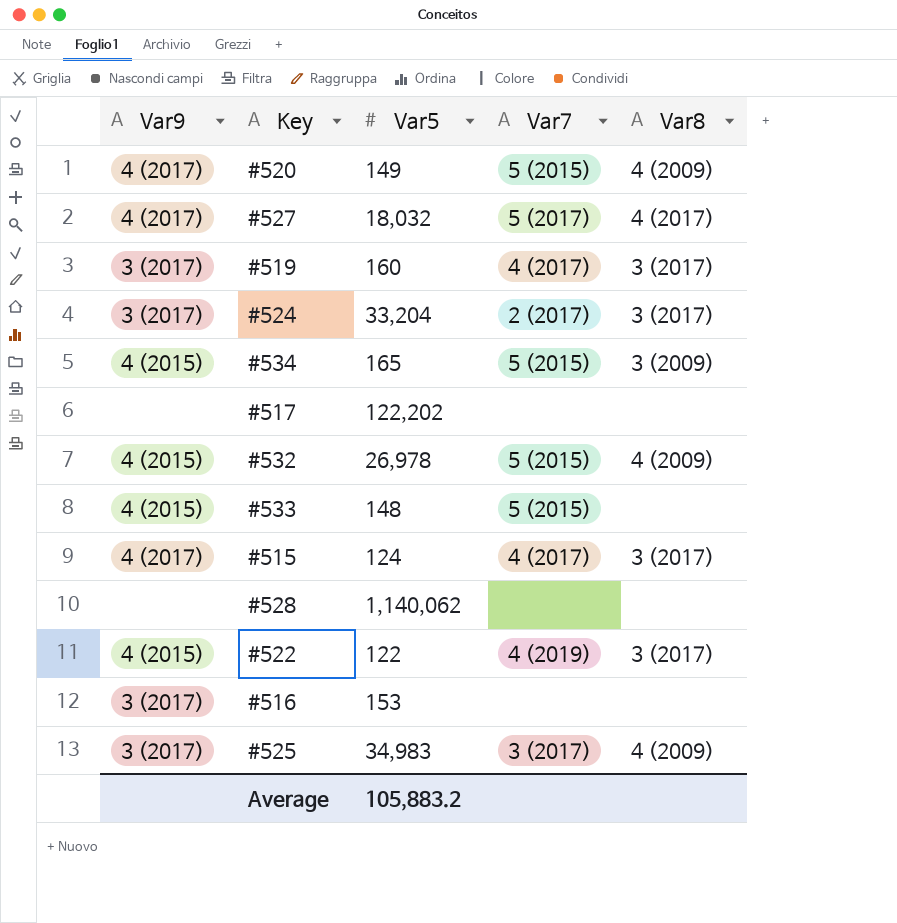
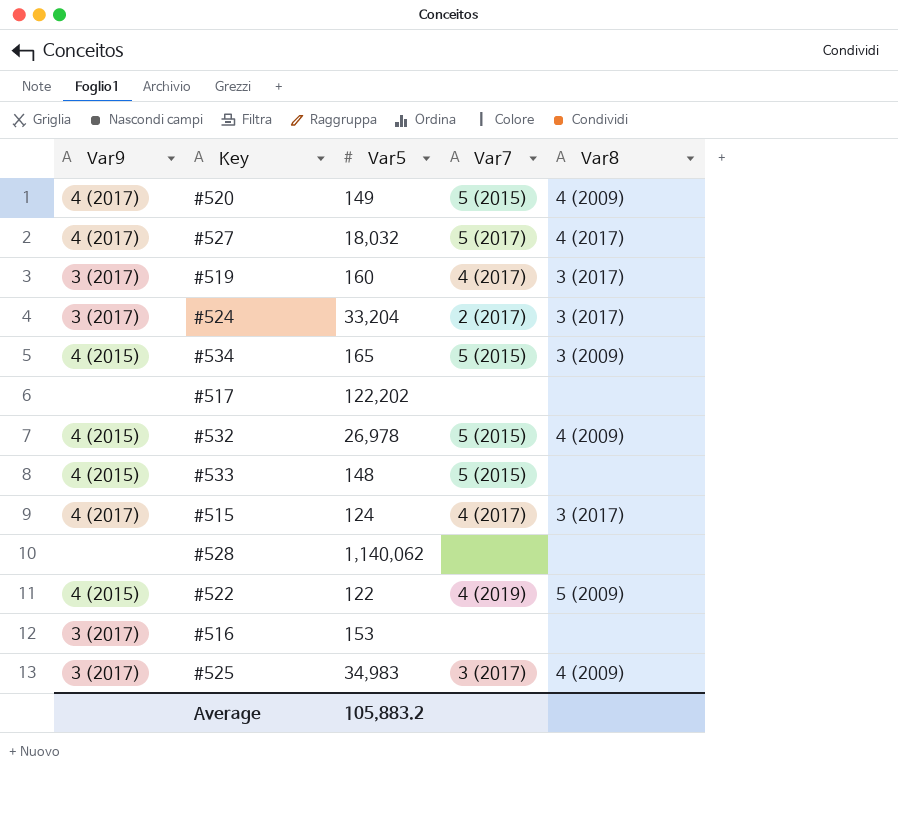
#522 | Var8: 3 (2017) -> 5 (2009)

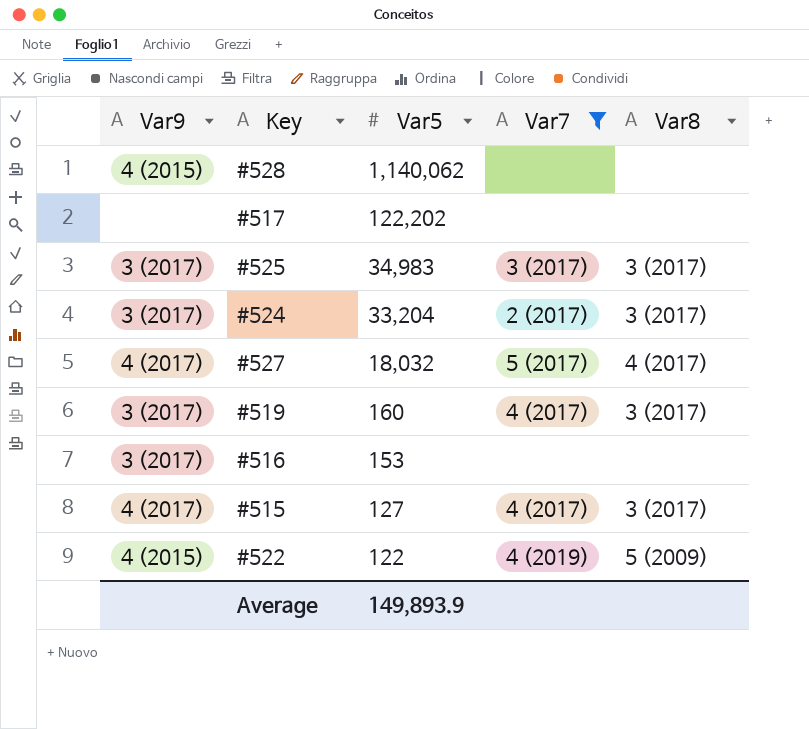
filter: none -> Var7 != 5 (2015)
row order: none -> Var5 descending
#528 | Var9: none -> 4 (2015)
#525 | Var8: 4 (2009) -> 3 (2017)
#515 | Var5: 124 -> 127
Average | Var5: 105,883.2 -> 149,893.9

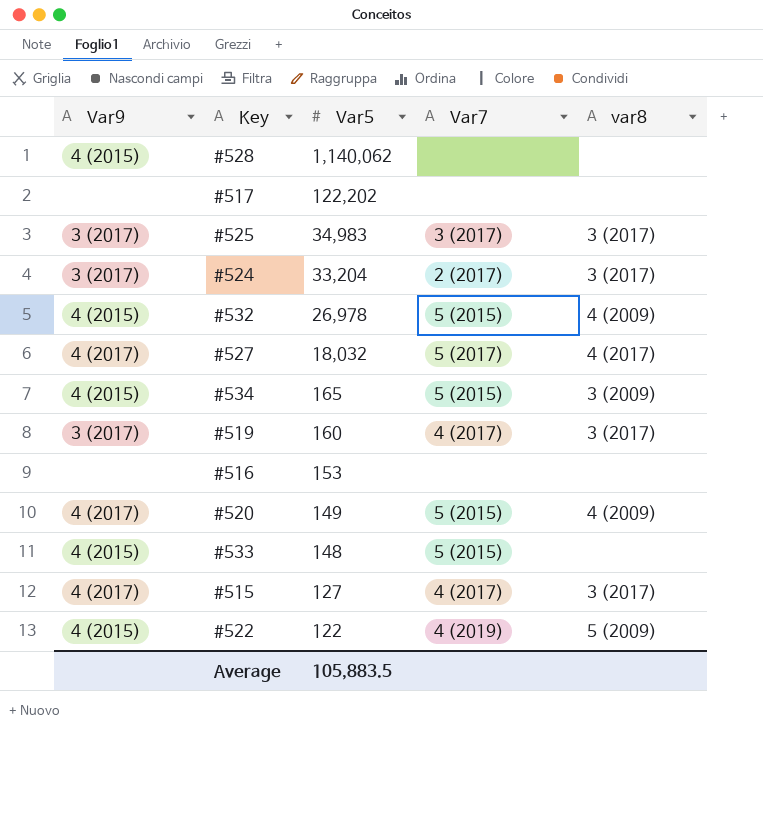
filter: Var7 != 5 (2015) -> none
column name: Var8 -> var8
#516 | Var9: 3 (2017) -> none
Average | Var5: 149,893.9 -> 105,883.5

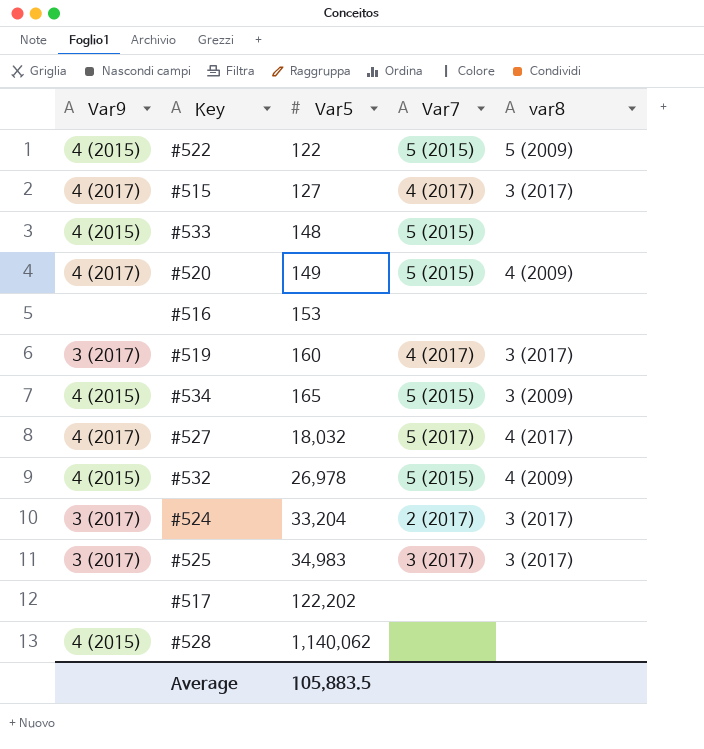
row order: Var5 descending -> Var5 ascending
#522 | Var7: 4 (2019) -> 5 (2015)

